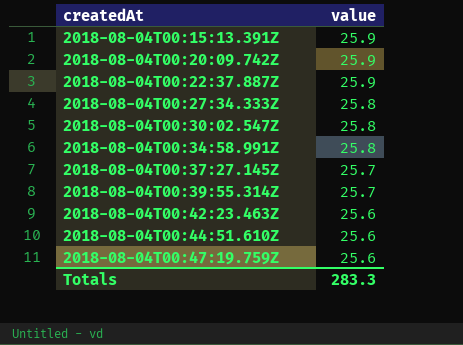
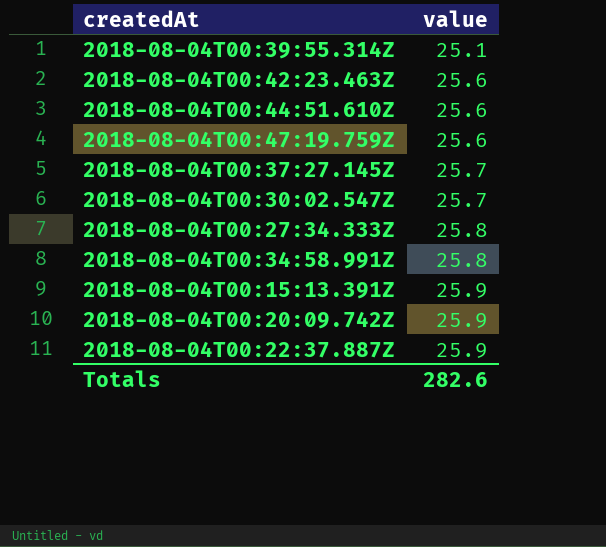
row order: createdAt ascending -> value ascending
2018-08-04T00:39:55.314Z | value: 25.7 -> 25.1
2018-08-04T00:30:02.547Z | value: 25.8 -> 25.7
Totals | value: 283.3 -> 282.6

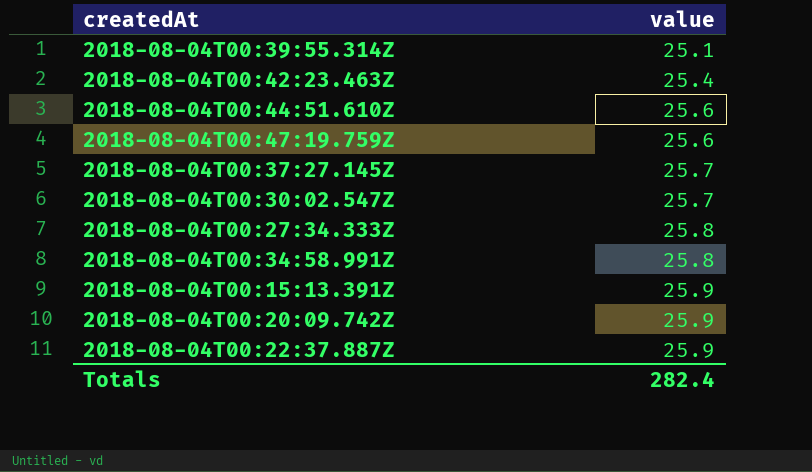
2018-08-04T00:42:23.463Z | value: 25.6 -> 25.4
Totals | value: 282.6 -> 282.4

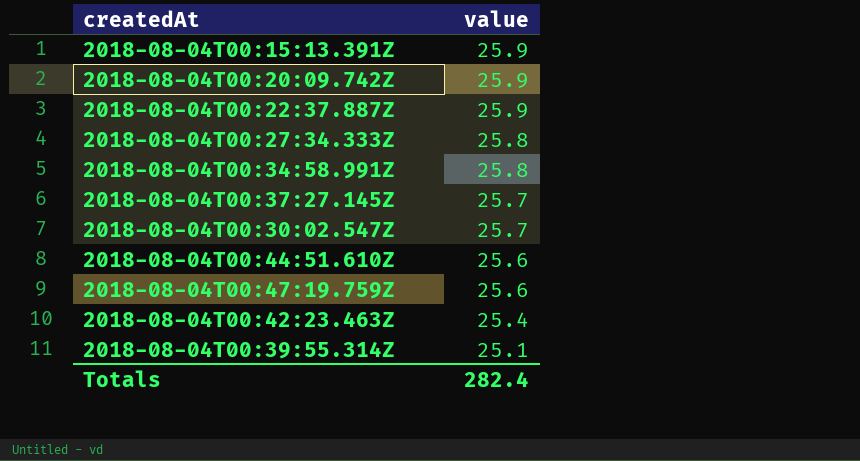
row order: value ascending -> value descending

